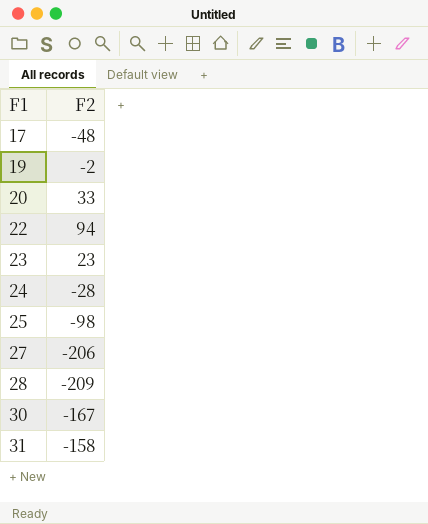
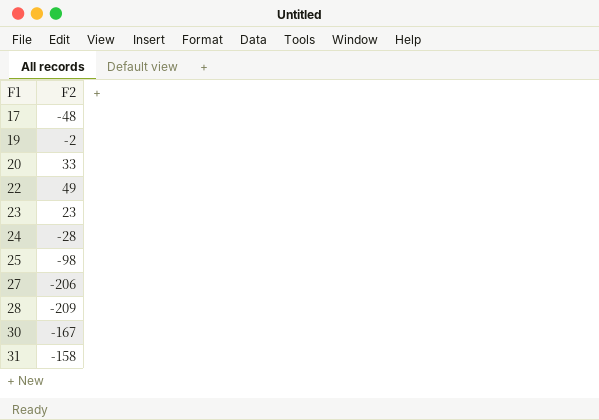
22 | F2: 94 -> 49

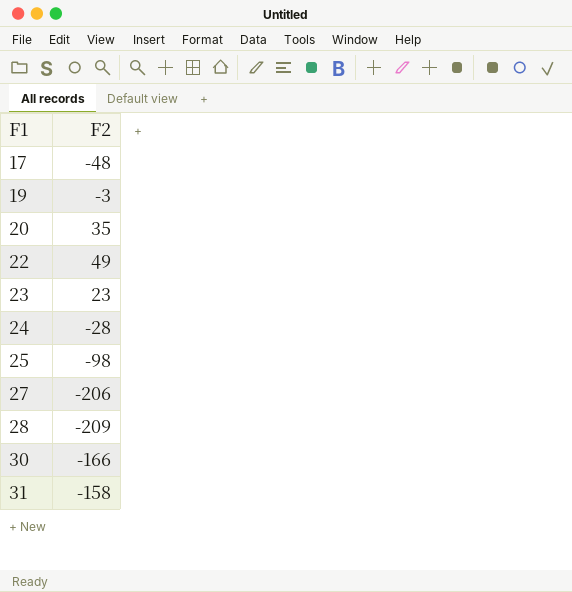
19 | F2: -2 -> -3
20 | F2: 33 -> 35
30 | F2: -167 -> -166

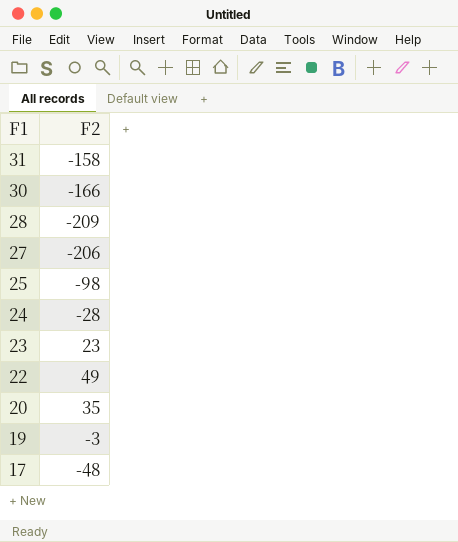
row order: F1 ascending -> F1 descending

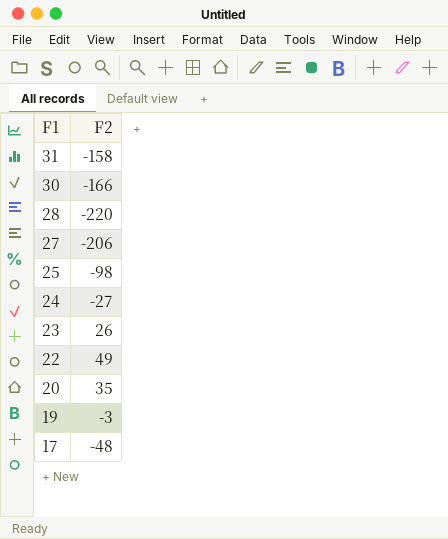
28 | F2: -209 -> -220
24 | F2: -28 -> -27
23 | F2: 23 -> 26

